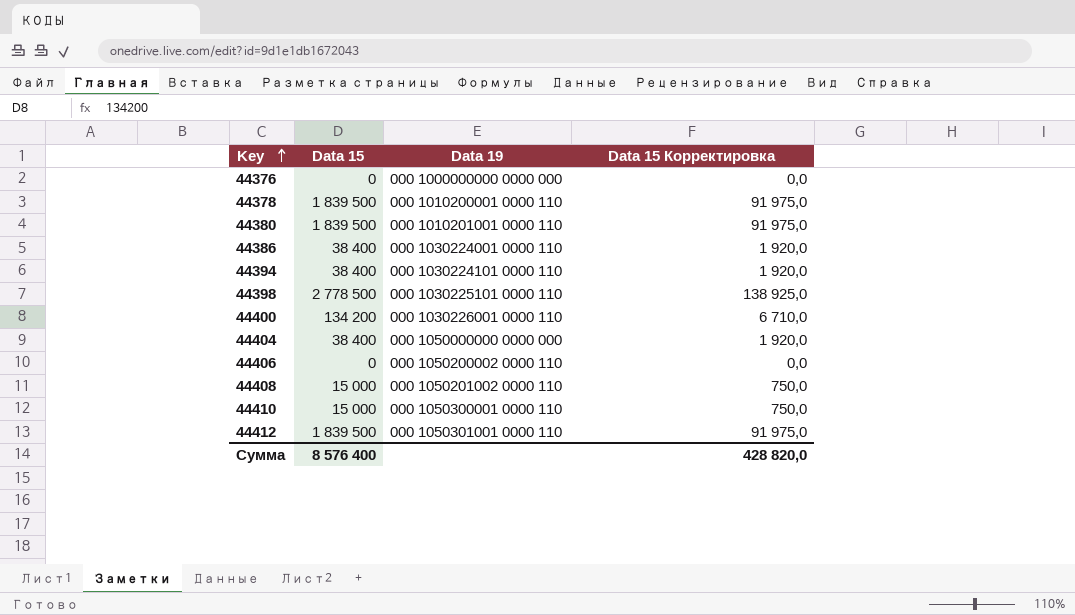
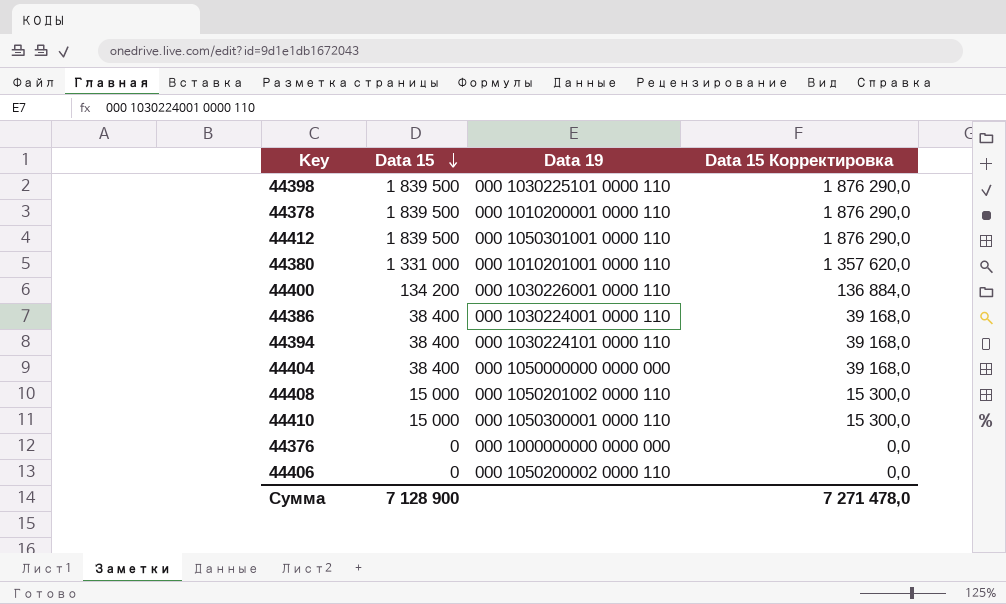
row order: Key ascending -> Data 15 descending
column Data 15 Корректировка | formula: [Data 15] * 0,05 -> [Data 15] * 1,02
44398 | Data 15: 2 778 500 -> 1 839 500
44380 | Data 15: 1 839 500 -> 1 331 000
Сумма | Data 15: 8 576 400 -> 7 128 900
Сумма | Data 15 Корректировка: 428 820,0 -> 7 271 478,0

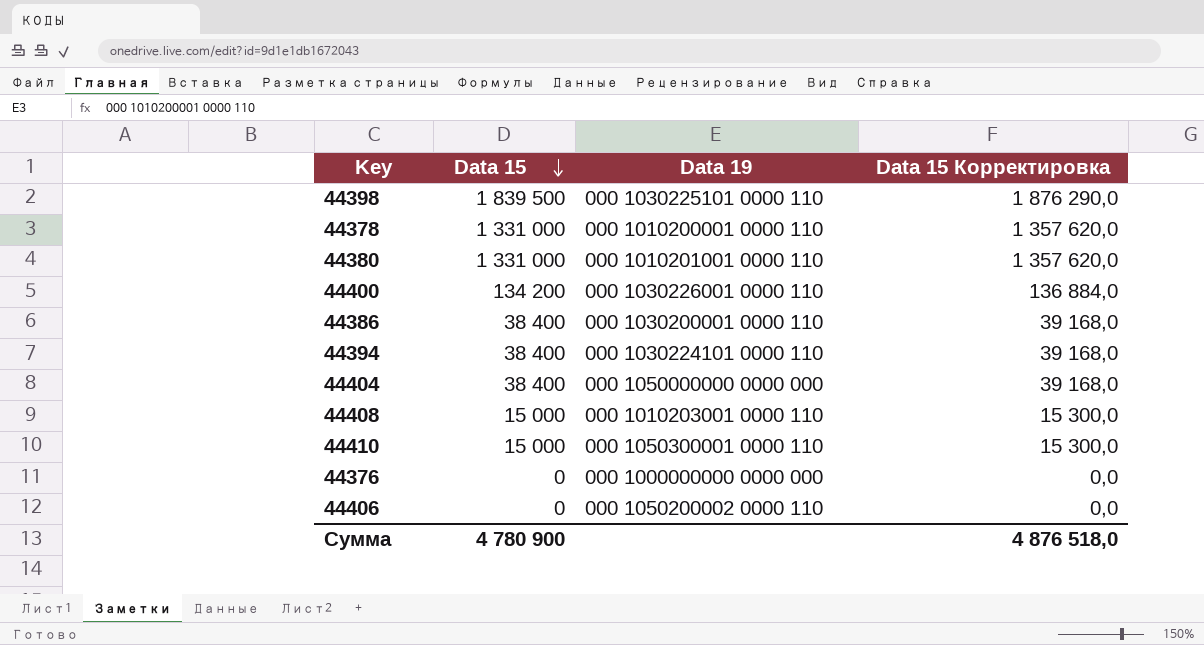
row 44412: 1 839 500 | 000 1050301001 0000 110 | 1 876 290,0 -> none
44378 | Data 15: 1 839 500 -> 1 331 000
44378 | Data 15 Корректировка: 1 876 290,0 -> 1 357 620,0
44386 | Data 19: 000 1030224001 0000 110 -> 000 1030200001 0000 110
44408 | Data 19: 000 1050201002 0000 110 -> 000 1010203001 0000 110
Сумма | Data 15: 7 128 900 -> 4 780 900
Сумма | Data 15 Корректировка: 7 271 478,0 -> 4 876 518,0

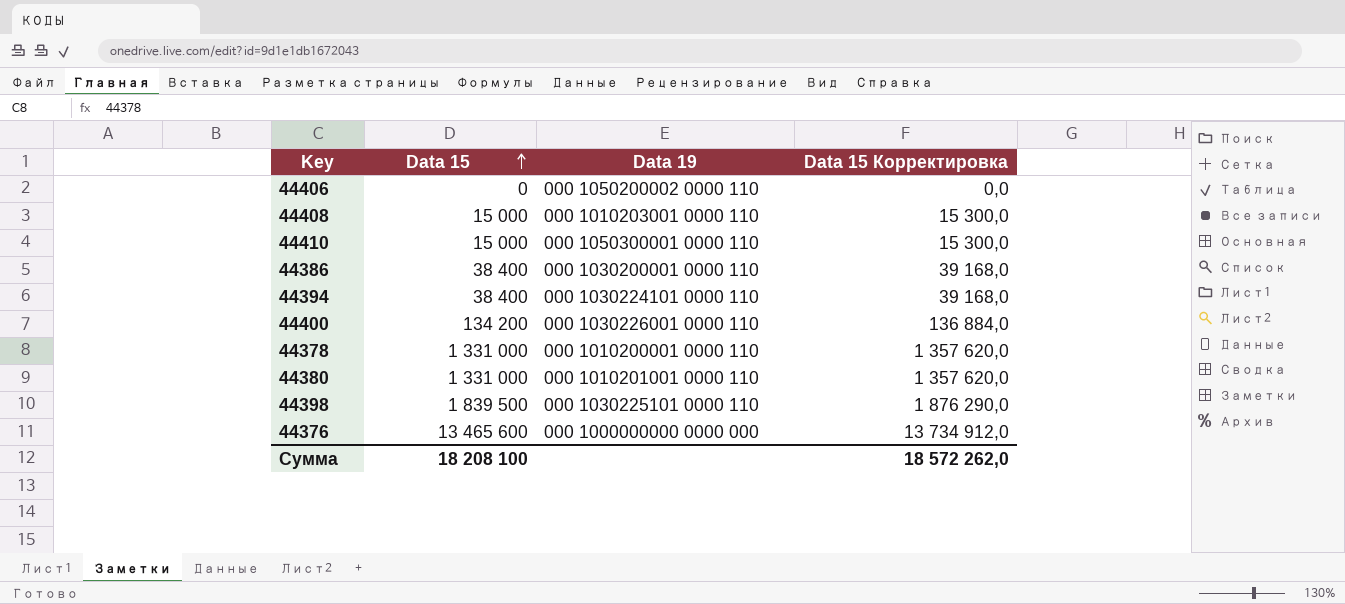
row order: Data 15 descending -> Data 15 ascending
row 44404: 38 400 | 000 1050000000 0000 000 | 39 168,0 -> none
44376 | Data 15: 0 -> 13 465 600
44376 | Data 15 Корректировка: 0,0 -> 13 734 912,0
Сумма | Data 15: 4 780 900 -> 18 208 100
Сумма | Data 15 Корректировка: 4 876 518,0 -> 18 572 262,0

